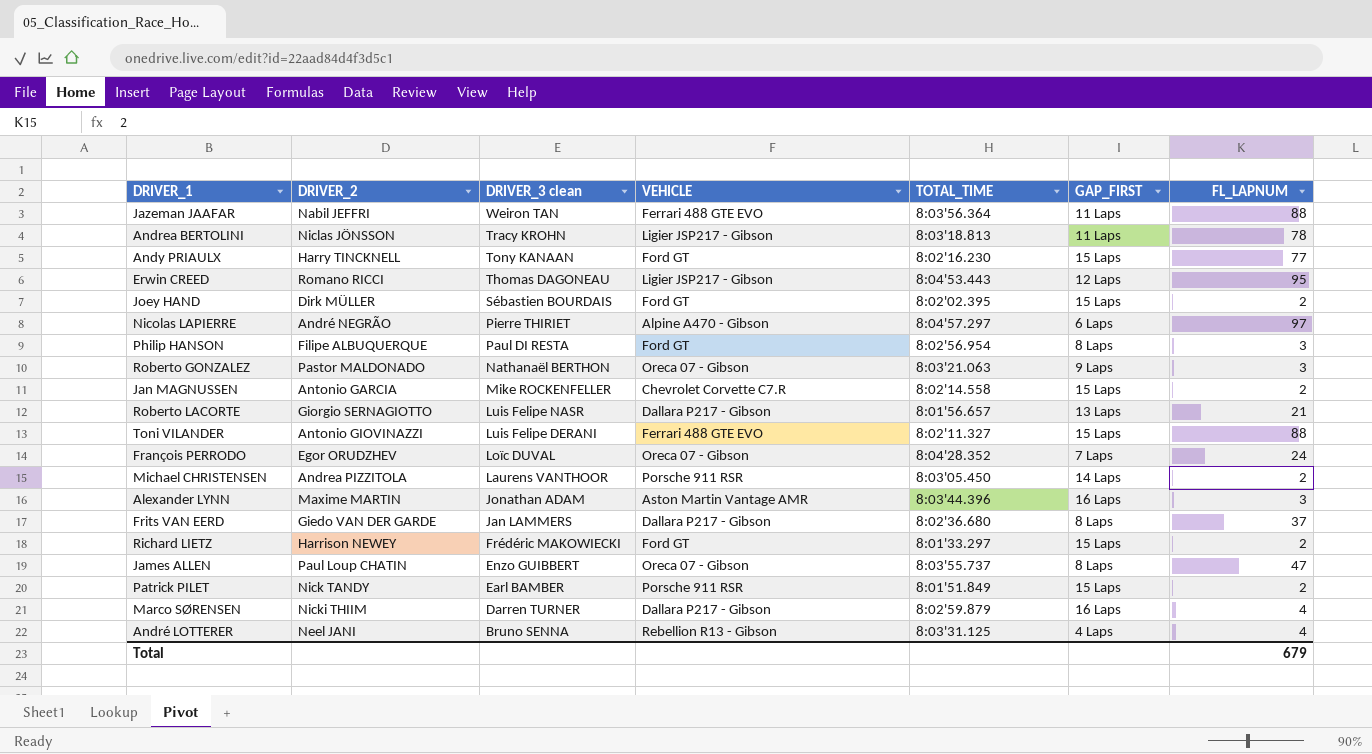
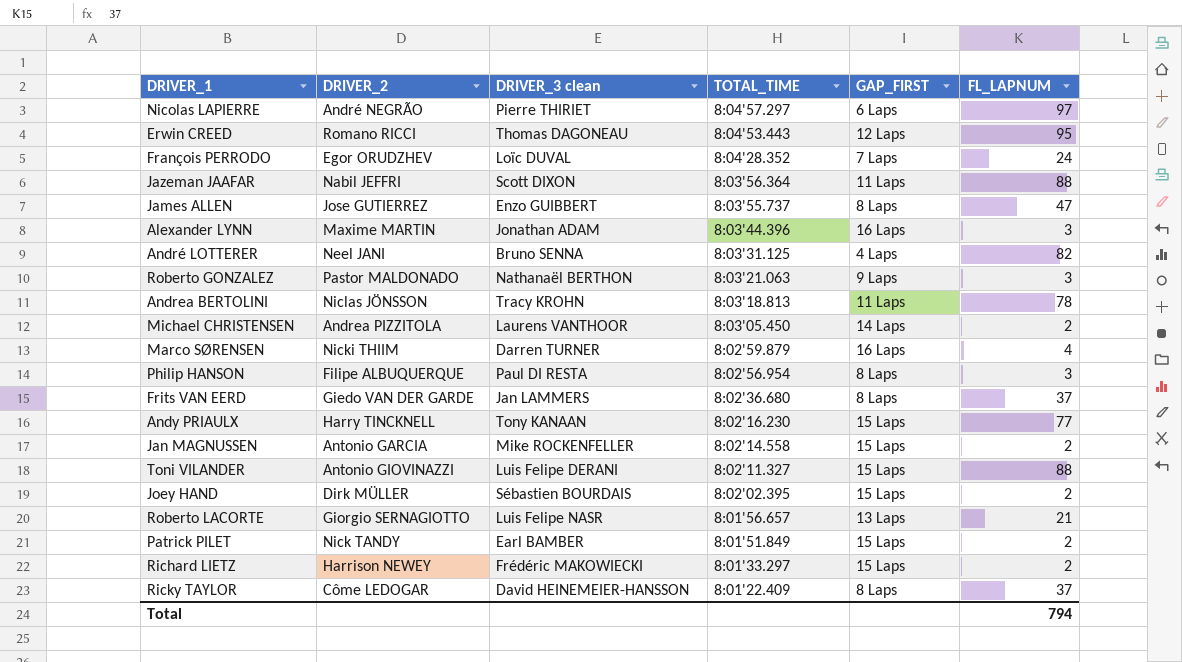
row order: DRIVER_3 clean descending -> TOTAL_TIME descending
column VEHICLE | position: 4 -> none
Jazeman JAAFAR | DRIVER_3 clean: Weiron TAN -> Scott DIXON
James ALLEN | DRIVER_2: Paul Loup CHATIN -> Jose GUTIERREZ
André LOTTERER | FL_LAPNUM: 4 -> 82
row Ricky TAYLOR: none -> Côme LEDOGAR | David HEINEMEIER-HANSSON | 8:01'22.409 | 8 Laps | 37
Total | FL_LAPNUM: 679 -> 794

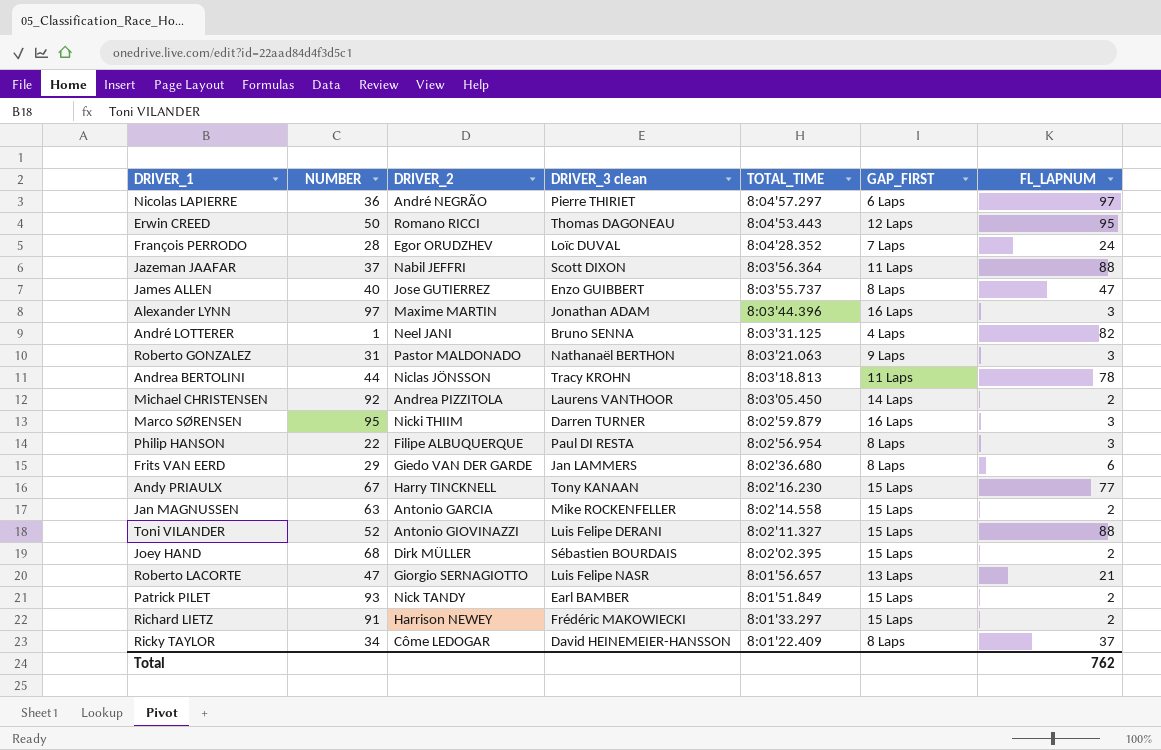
column NUMBER | position: none -> 2
Marco SØRENSEN | FL_LAPNUM: 4 -> 3
Frits VAN EERD | FL_LAPNUM: 37 -> 6
Total | FL_LAPNUM: 794 -> 762

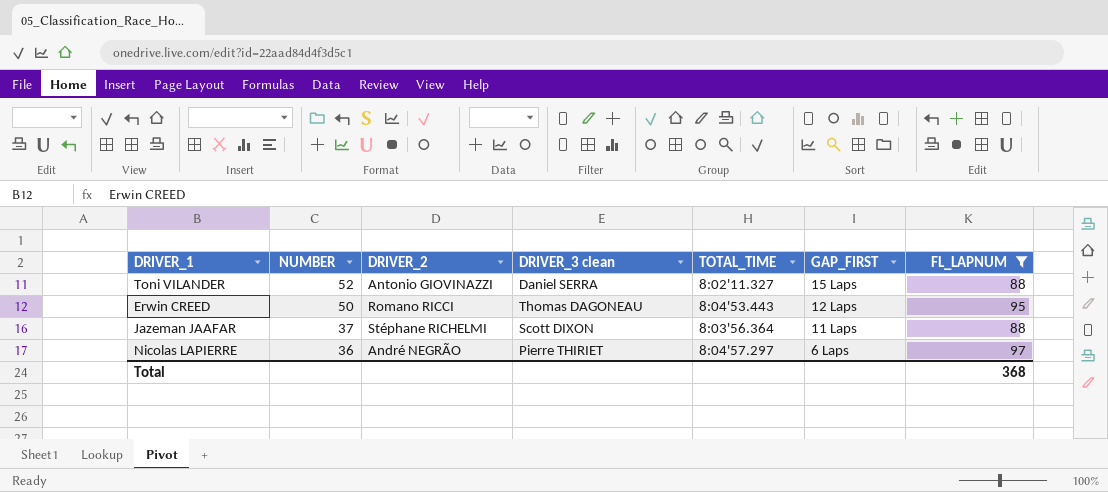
filter: none -> FL_LAPNUM >= 88
row order: TOTAL_TIME descending -> NUMBER descending
Toni VILANDER | DRIVER_3 clean: Luis Felipe DERANI -> Daniel SERRA
Jazeman JAAFAR | DRIVER_2: Nabil JEFFRI -> Stéphane RICHELMI
Total | FL_LAPNUM: 762 -> 368

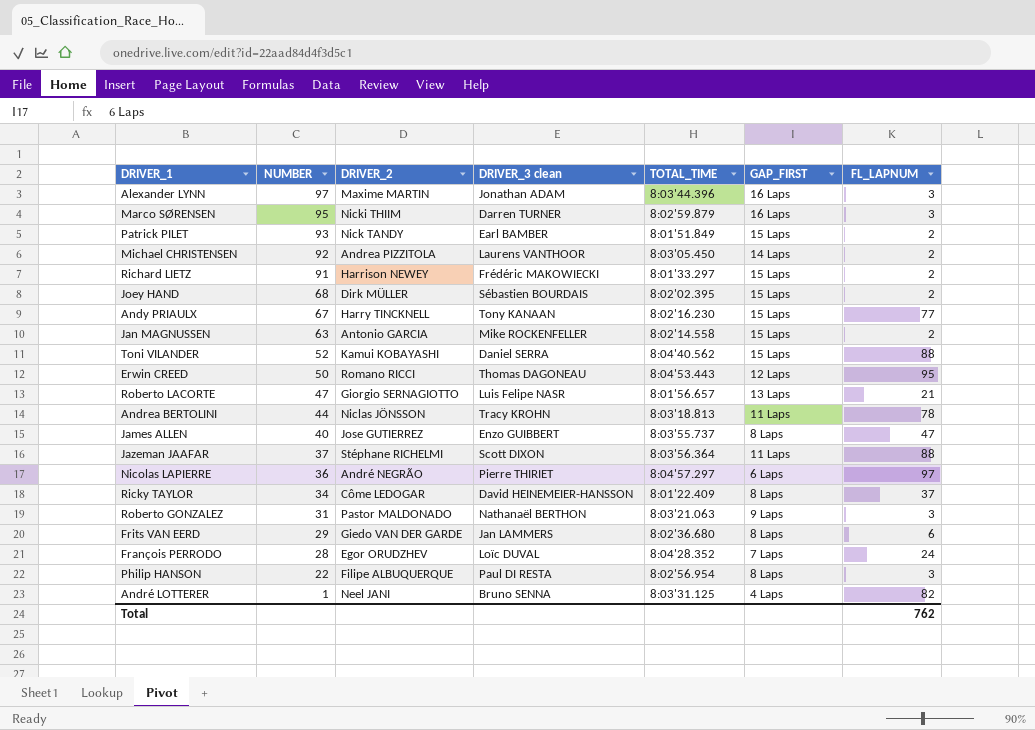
filter: FL_LAPNUM >= 88 -> none
Toni VILANDER | DRIVER_2: Antonio GIOVINAZZI -> Kamui KOBAYASHI
Toni VILANDER | TOTAL_TIME: 8:02'11.327 -> 8:04'40.562
Total | FL_LAPNUM: 368 -> 762

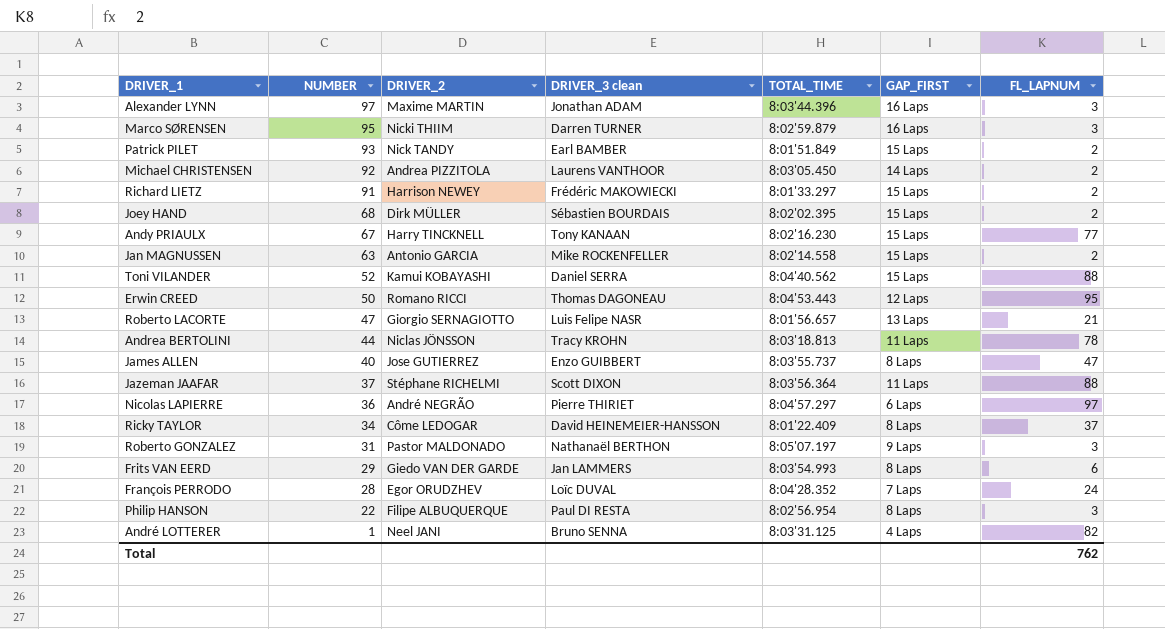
Roberto GONZALEZ | TOTAL_TIME: 8:03'21.063 -> 8:05'07.197
Frits VAN EERD | TOTAL_TIME: 8:02'36.680 -> 8:03'54.993

